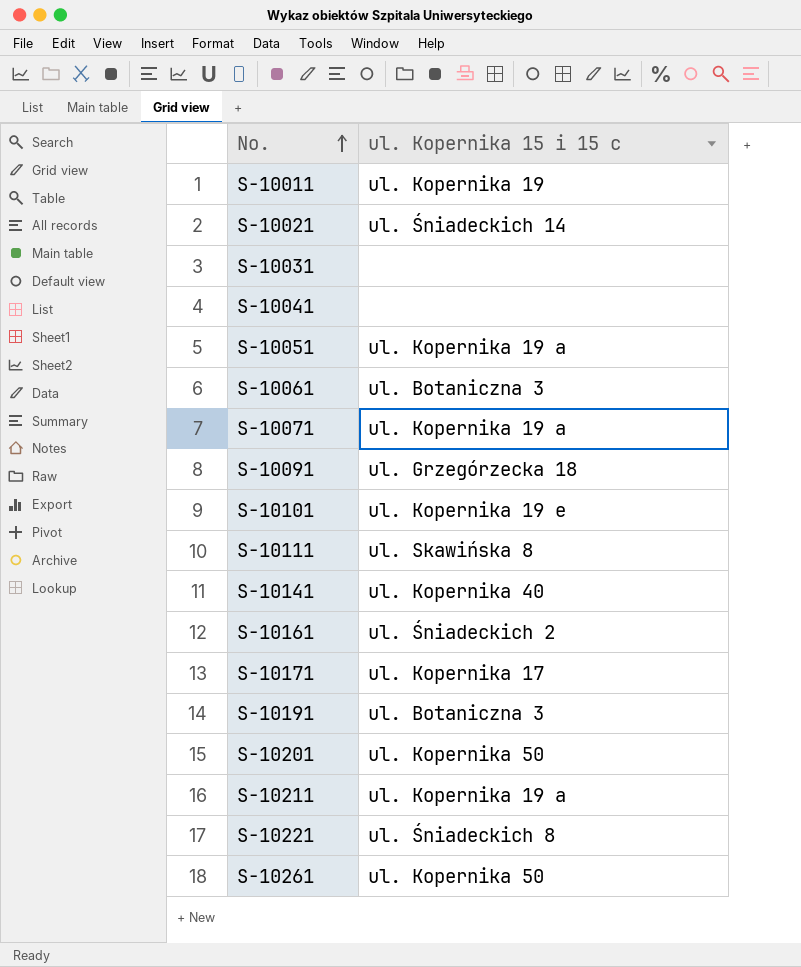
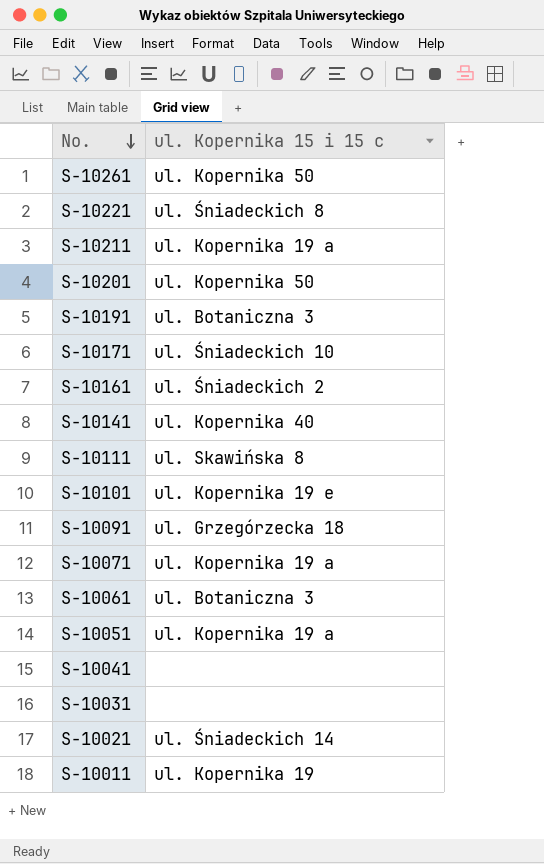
row order: No. ascending -> No. descending
S-10171 | ul. Kopernika 15 i 15 c: ul. Kopernika 17 -> ul. Śniadeckich 10

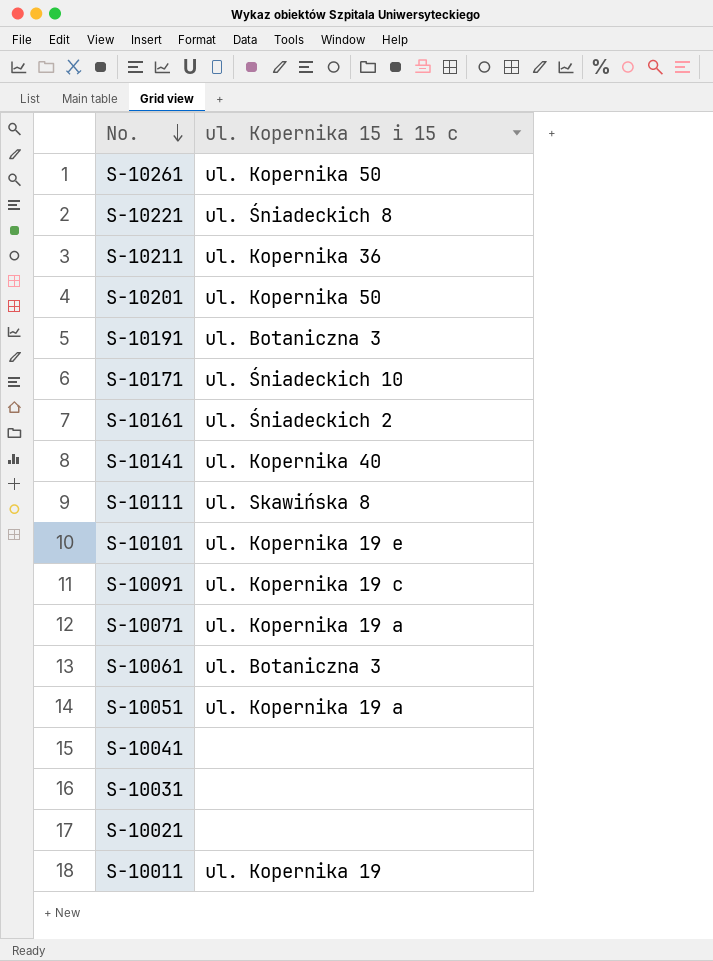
S-10211 | ul. Kopernika 15 i 15 c: ul. Kopernika 19 a -> ul. Kopernika 36
S-10091 | ul. Kopernika 15 i 15 c: ul. Grzegórzecka 18 -> ul. Kopernika 19 c
S-10021 | ul. Kopernika 15 i 15 c: ul. Śniadeckich 14 -> none

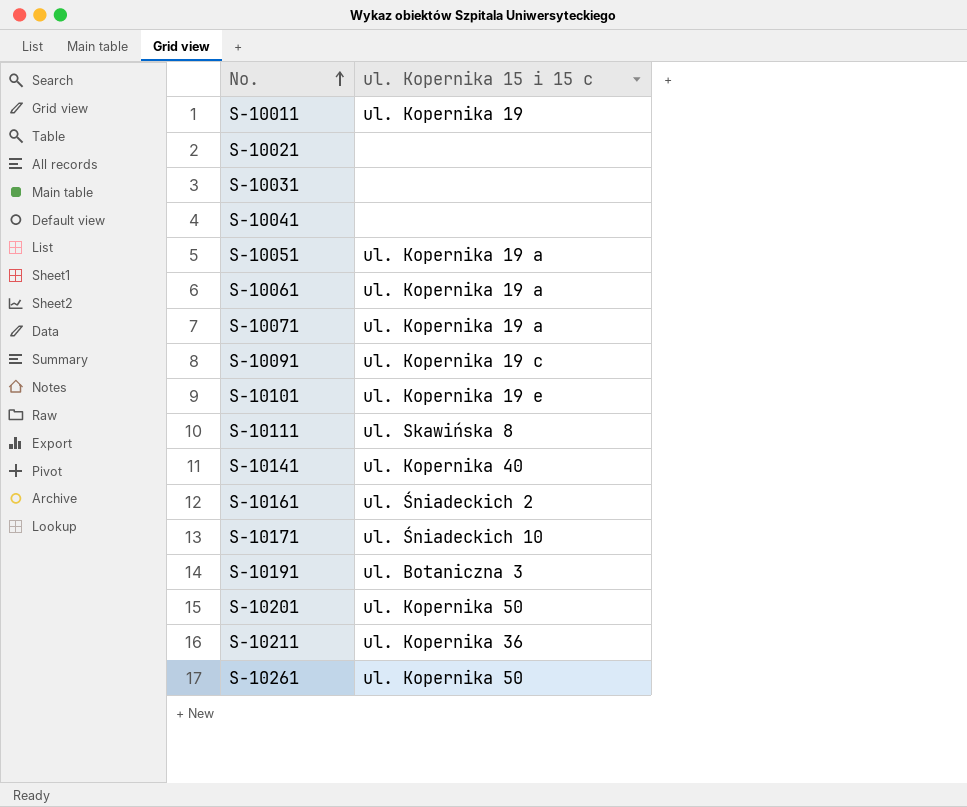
row order: No. descending -> No. ascending
row S-10221: ul. Śniadeckich 8 -> none
S-10061 | ul. Kopernika 15 i 15 c: ul. Botaniczna 3 -> ul. Kopernika 19 a

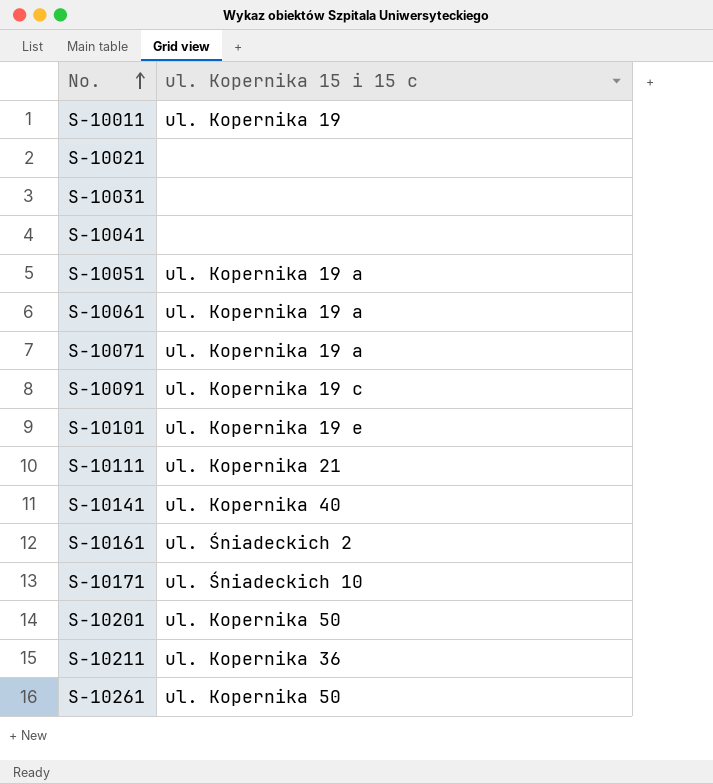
row S-10191: ul. Botaniczna 3 -> none
S-10111 | ul. Kopernika 15 i 15 c: ul. Skawińska 8 -> ul. Kopernika 21

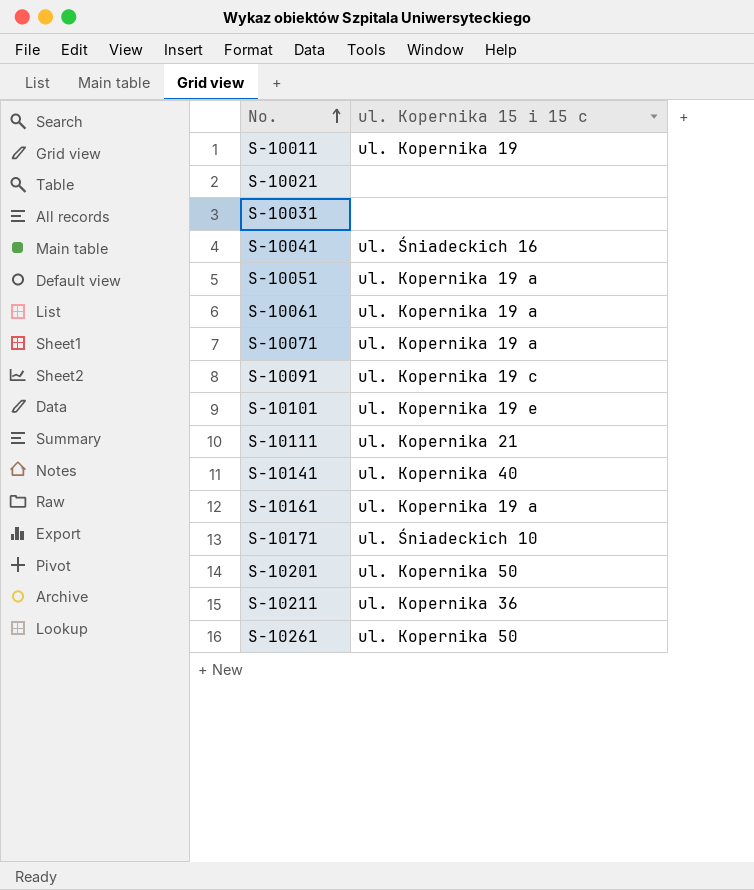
S-10041 | ul. Kopernika 15 i 15 c: none -> ul. Śniadeckich 16
S-10161 | ul. Kopernika 15 i 15 c: ul. Śniadeckich 2 -> ul. Kopernika 19 a

